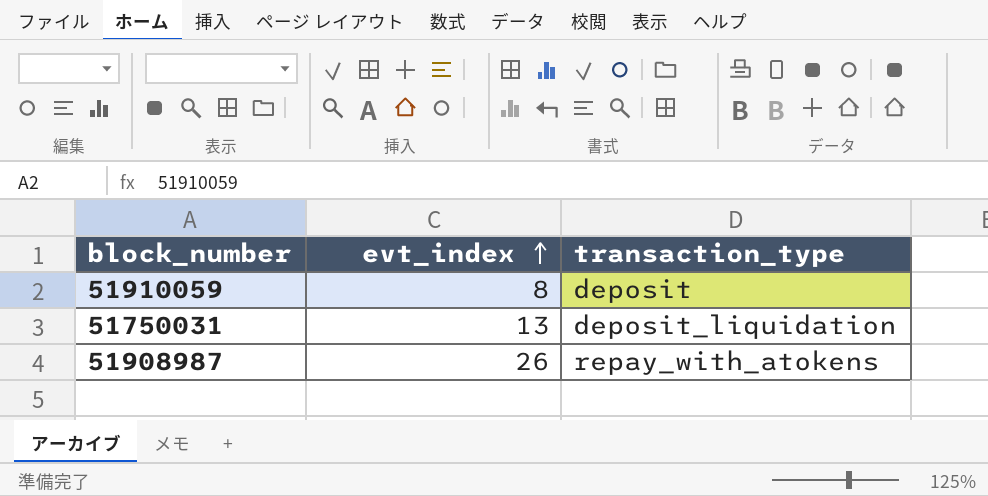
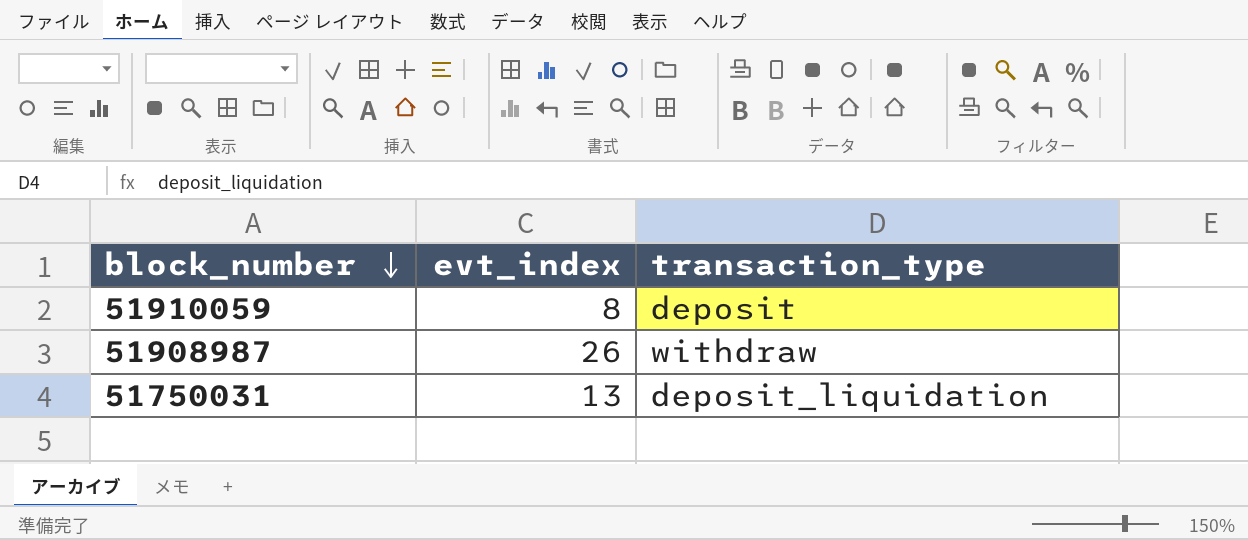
row order: evt_index ascending -> block_number descending
51908987 | transaction_type: repay_with_atokens -> withdraw

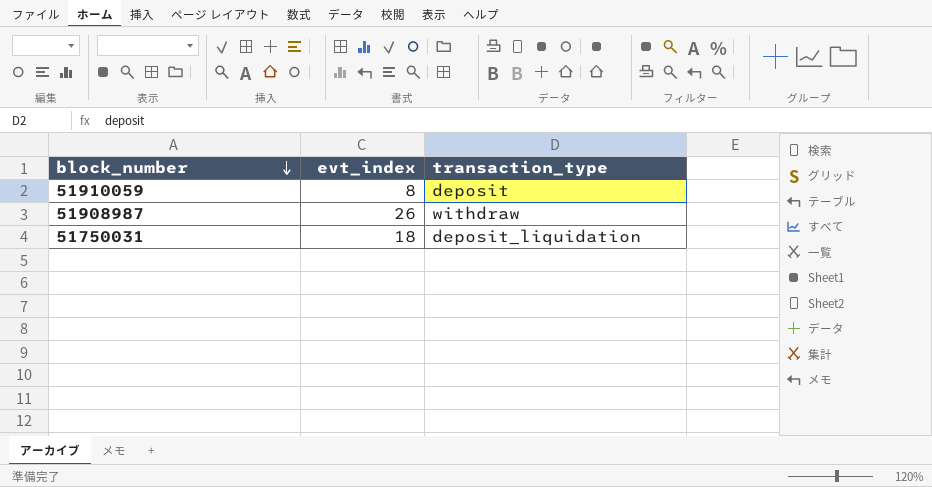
51750031 | evt_index: 13 -> 18

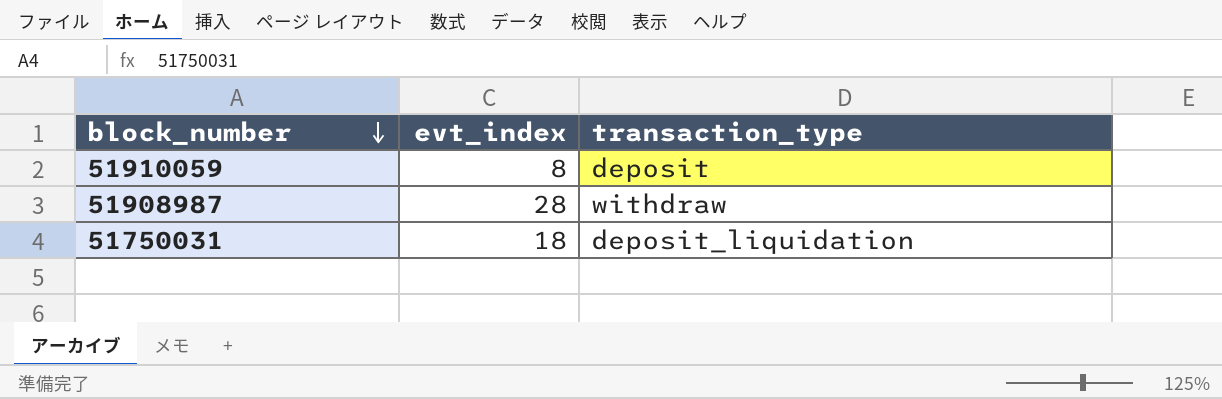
51908987 | evt_index: 26 -> 28

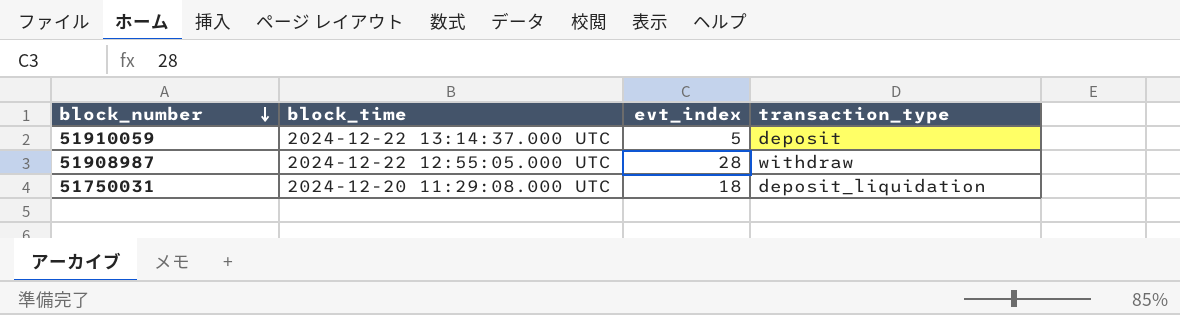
column block_time | position: none -> 2
51910059 | evt_index: 8 -> 5

